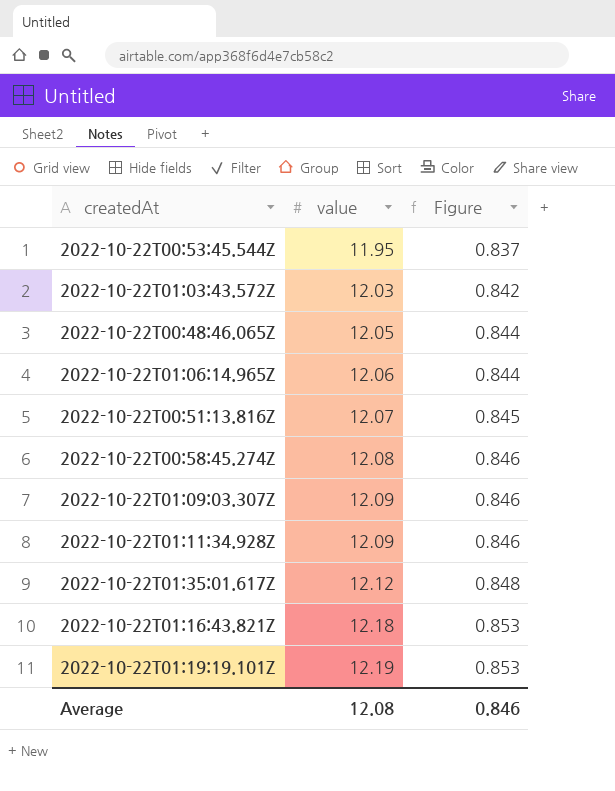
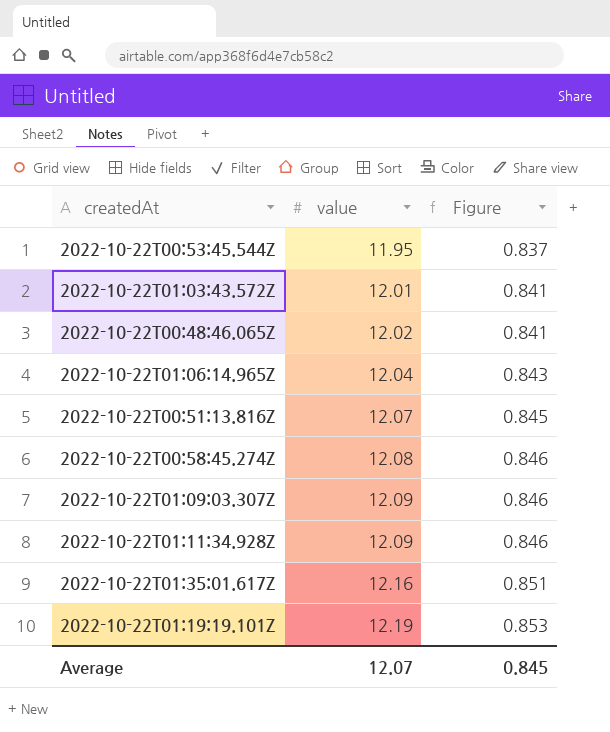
row 2022-10-22T01:16:43.821Z: 12.18 | 0.853 -> none
2022-10-22T01:03:43.572Z | value: 12.03 -> 12.01
2022-10-22T01:03:43.572Z | Figure: 0.842 -> 0.841
2022-10-22T00:48:46.065Z | value: 12.05 -> 12.02
2022-10-22T00:48:46.065Z | Figure: 0.844 -> 0.841
2022-10-22T01:06:14.965Z | value: 12.06 -> 12.04
2022-10-22T01:06:14.965Z | Figure: 0.844 -> 0.843
2022-10-22T01:35:01.617Z | value: 12.12 -> 12.16
2022-10-22T01:35:01.617Z | Figure: 0.848 -> 0.851
Average | value: 12.08 -> 12.07
Average | Figure: 0.846 -> 0.845

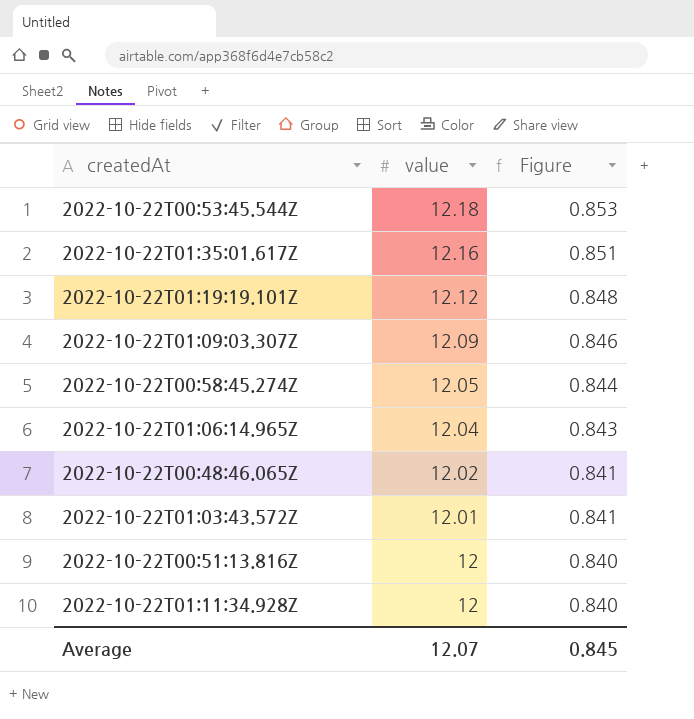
row order: value ascending -> value descending
2022-10-22T00:53:45.544Z | value: 11.95 -> 12.18
2022-10-22T00:53:45.544Z | Figure: 0.837 -> 0.853
2022-10-22T01:19:19.101Z | value: 12.19 -> 12.12
2022-10-22T01:19:19.101Z | Figure: 0.853 -> 0.848
2022-10-22T00:58:45.274Z | value: 12.08 -> 12.05
2022-10-22T00:58:45.274Z | Figure: 0.846 -> 0.844
2022-10-22T00:51:13.816Z | value: 12.07 -> 12
2022-10-22T00:51:13.816Z | Figure: 0.845 -> 0.840
2022-10-22T01:11:34.928Z | value: 12.09 -> 12
2022-10-22T01:11:34.928Z | Figure: 0.846 -> 0.840

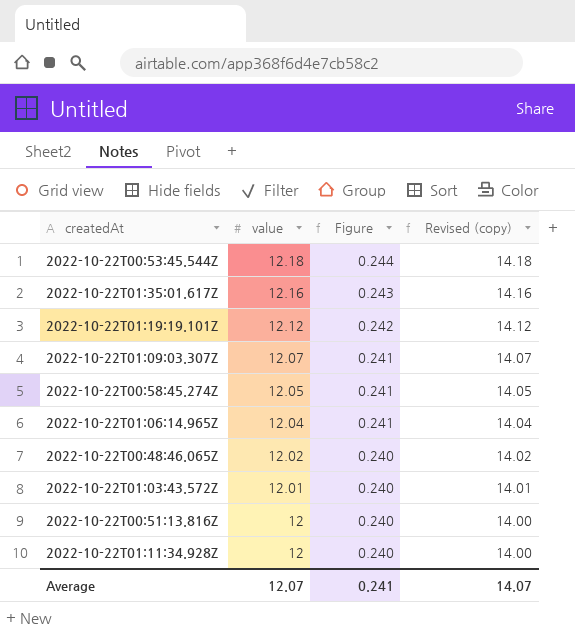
column Figure | formula: [value] * 0.07 -> [value] * 0.02
column Revised (copy) | formula: none -> [value] + 2
2022-10-22T01:09:03.307Z | value: 12.09 -> 12.07
Average | Figure: 0.845 -> 0.241

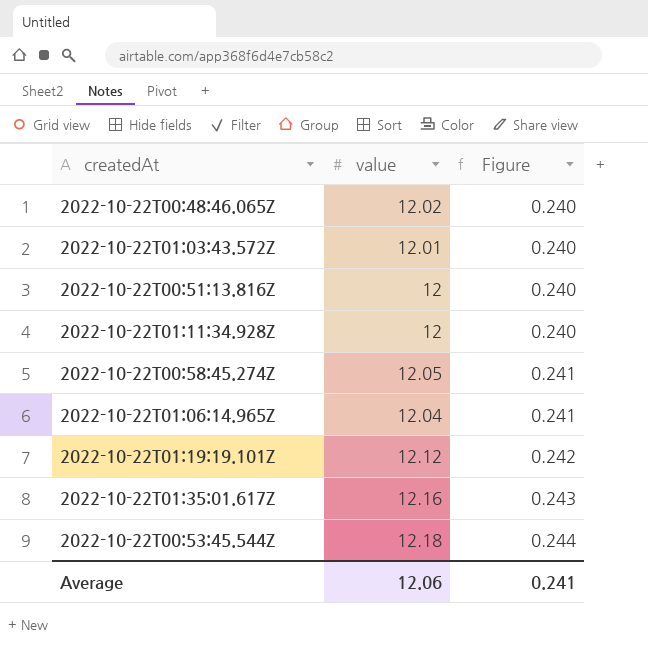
row order: value descending -> Figure ascending
column Revised (copy) | formula: [value] + 2 -> none
row 2022-10-22T01:09:03.307Z: 12.07 | 0.241 | 14.07 -> none
Average | value: 12.07 -> 12.06

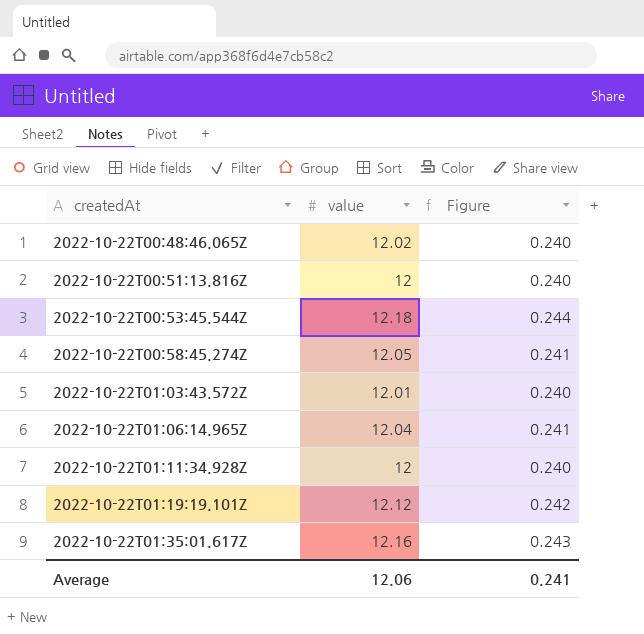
row order: Figure ascending -> createdAt ascending

